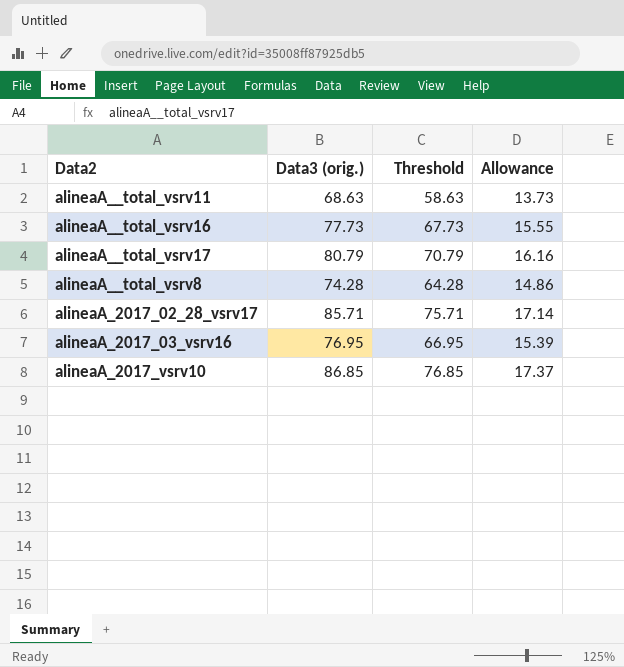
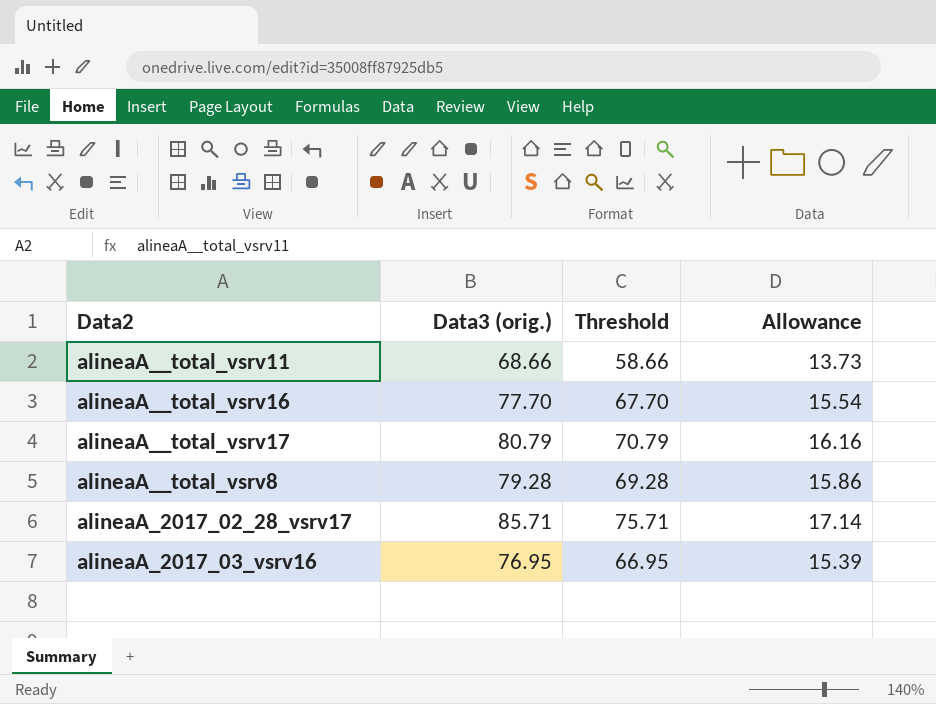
row alineaA_2017_vsrv10: 86.85 | 76.85 | 17.37 -> none
alineaA__total_vsrv11 | Data3 (orig.): 68.63 -> 68.66
alineaA__total_vsrv11 | Threshold: 58.63 -> 58.66
alineaA__total_vsrv16 | Data3 (orig.): 77.73 -> 77.70
alineaA__total_vsrv16 | Threshold: 67.73 -> 67.70
alineaA__total_vsrv16 | Allowance: 15.55 -> 15.54
alineaA__total_vsrv8 | Data3 (orig.): 74.28 -> 79.28
alineaA__total_vsrv8 | Threshold: 64.28 -> 69.28
alineaA__total_vsrv8 | Allowance: 14.86 -> 15.86

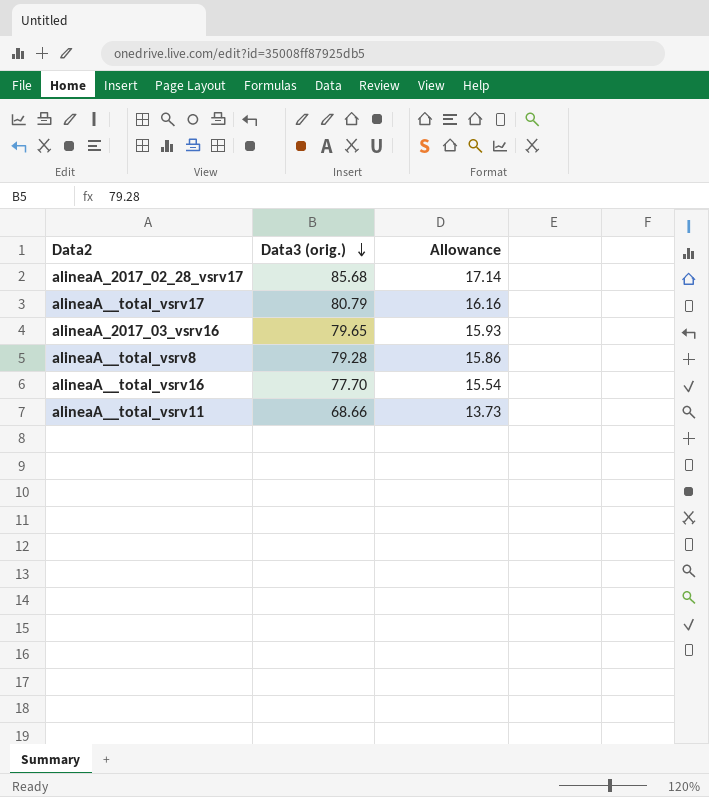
row order: none -> Data3 (orig.) descending
column Threshold | formula: [Data3 (orig.)] - 10 -> none
alineaA_2017_02_28_vsrv17 | Data3 (orig.): 85.71 -> 85.68
alineaA_2017_03_vsrv16 | Data3 (orig.): 76.95 -> 79.65
alineaA_2017_03_vsrv16 | Allowance: 15.39 -> 15.93

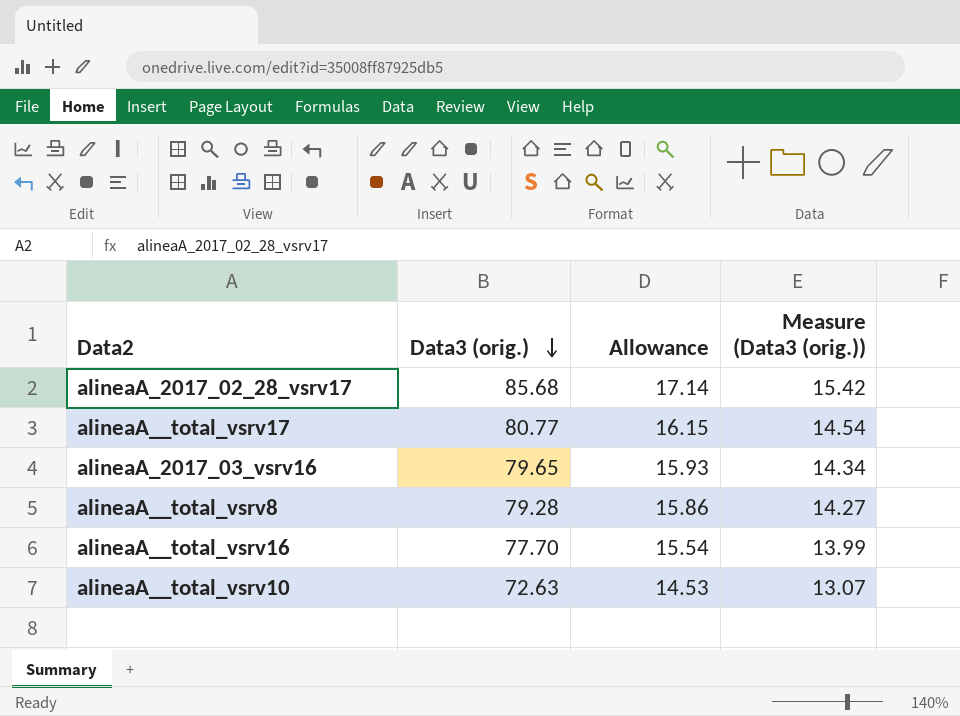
column Measure (Data3 (orig.)) | formula: none -> [Data3 (orig.)] * 0.18
row alineaA__total_vsrv11: 68.66 | 13.73 -> none
alineaA__total_vsrv17 | Data3 (orig.): 80.79 -> 80.77
alineaA__total_vsrv17 | Allowance: 16.16 -> 16.15
row alineaA__total_vsrv10: none -> 72.63 | 14.53 | 13.07

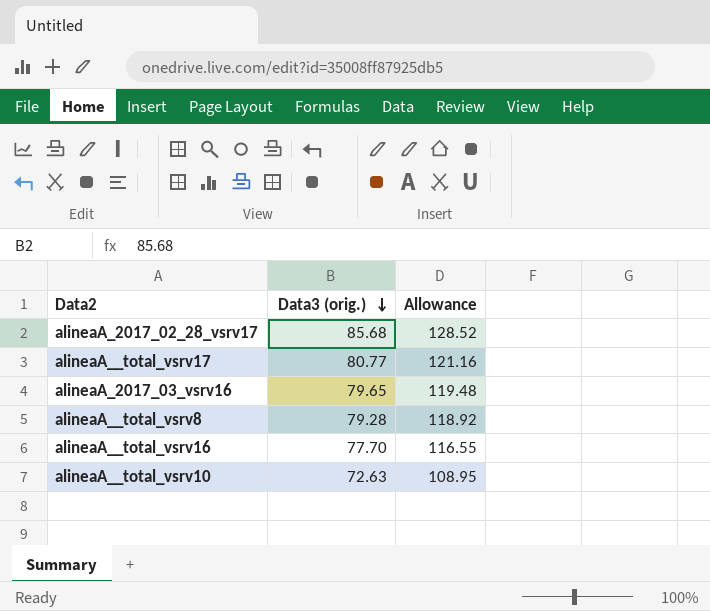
column Measure (Data3 (orig.)) | formula: [Data3 (orig.)] * 0.18 -> none
column Allowance | formula: [Data3 (orig.)] * 0.2 -> [Data3 (orig.)] * 1.5

